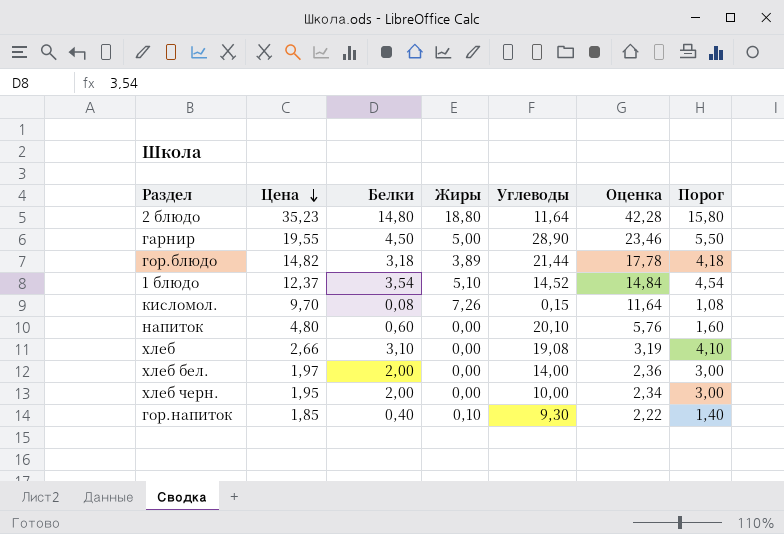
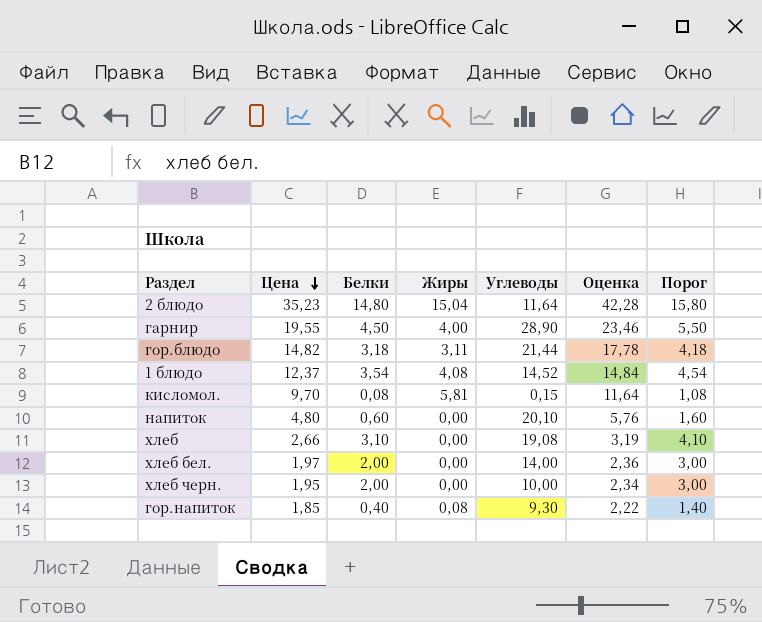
2 блюдо | Жиры: 18,80 -> 15,04
гарнир | Жиры: 5,00 -> 4,00
гор.блюдо | Жиры: 3,89 -> 3,11
1 блюдо | Жиры: 5,10 -> 4,08
кисломол. | Жиры: 7,26 -> 5,81
гор.напиток | Жиры: 0,10 -> 0,08

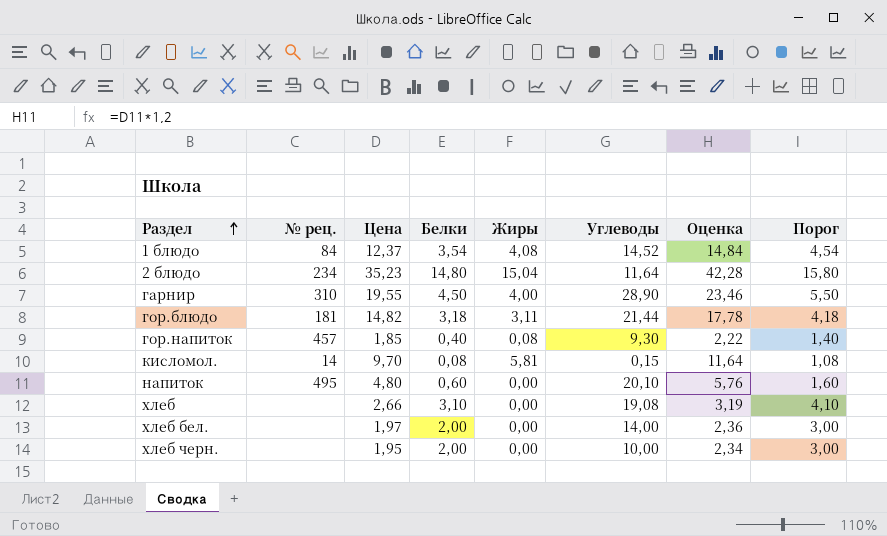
row order: Цена descending -> Раздел ascending
column № рец. | position: none -> 2

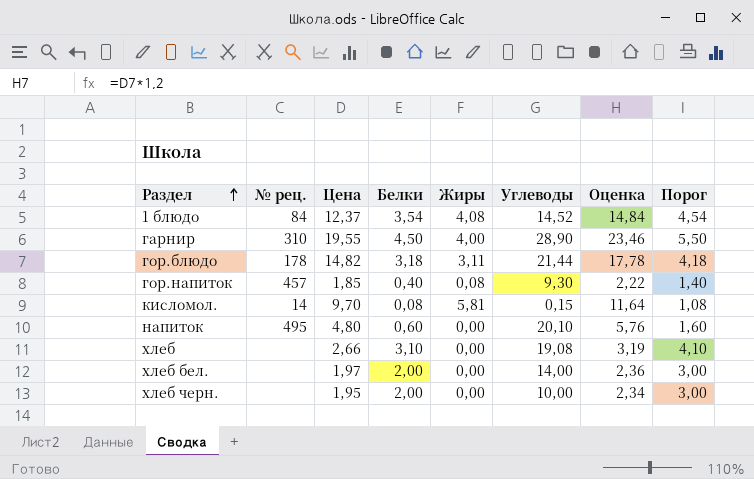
row 2 блюдо: 234 | 35,23 | 14,80 | 15,04 | 11,64 | 42,28 | 15,80 -> none
гор.блюдо | № рец.: 181 -> 178

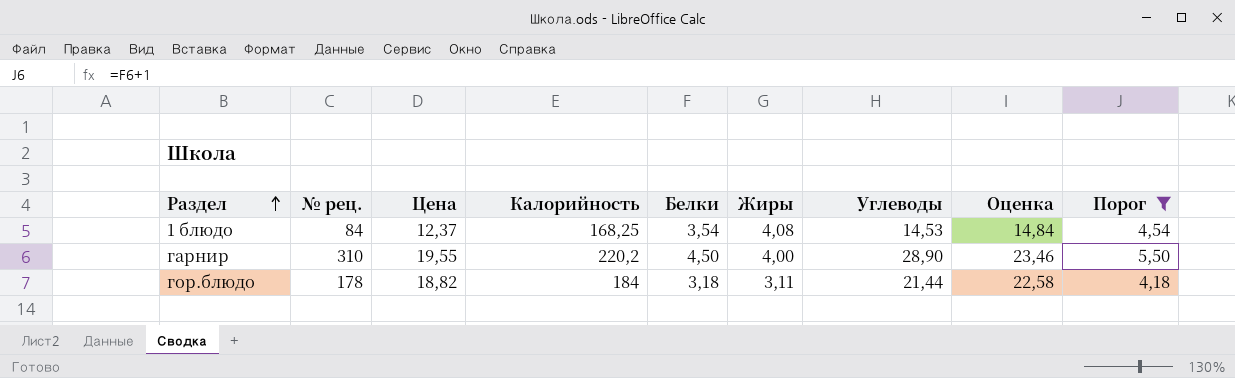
filter: none -> Порог >= 4,18
column Калорийность | position: none -> 4
1 блюдо | Углеводы: 14,52 -> 14,53
гор.блюдо | Цена: 14,82 -> 18,82
гор.блюдо | Оценка: 17,78 -> 22,58

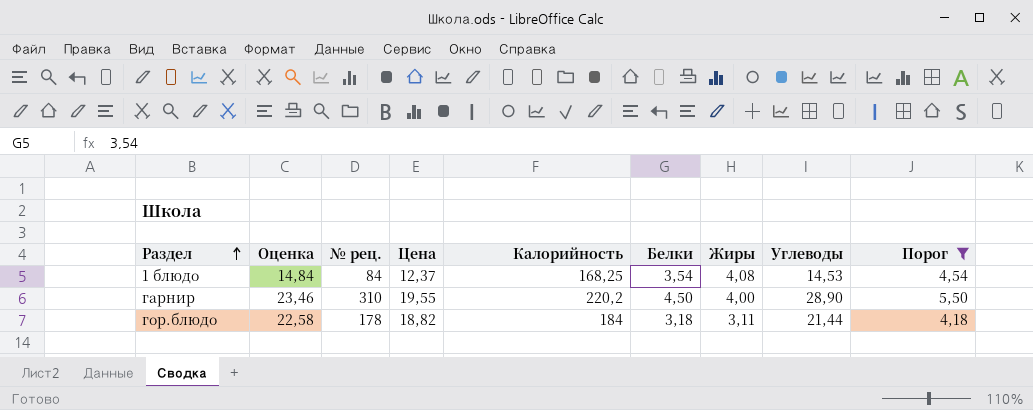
column Оценка | position: 8 -> 2

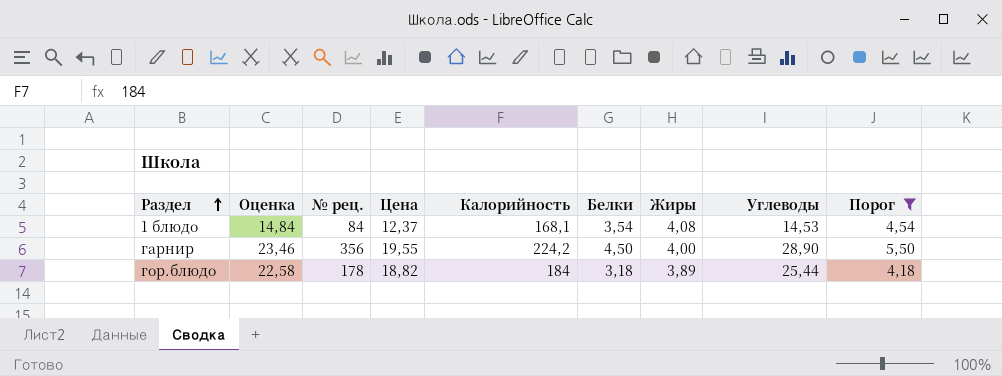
1 блюдо | Калорийность: 168,25 -> 168,1
гарнир | № рец.: 310 -> 356
гарнир | Калорийность: 220,2 -> 224,2
гор.блюдо | Жиры: 3,11 -> 3,89
гор.блюдо | Углеводы: 21,44 -> 25,44

